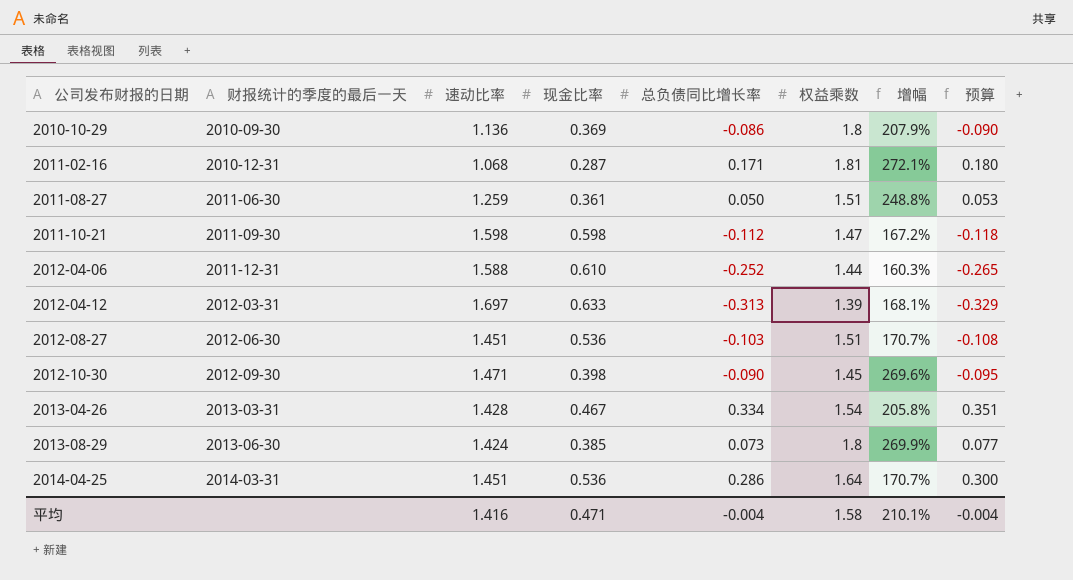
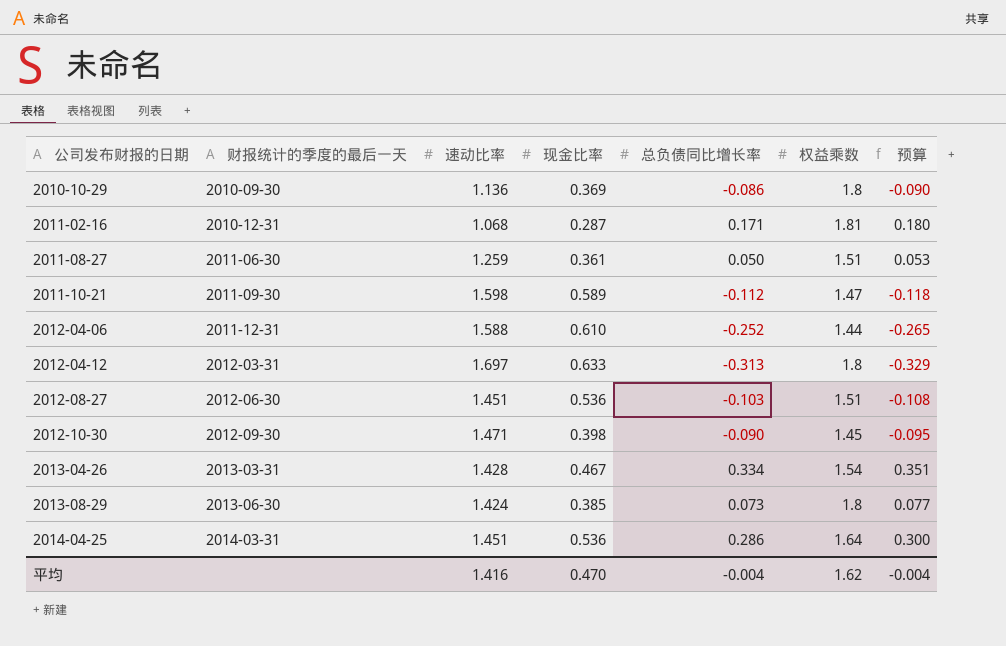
column 增幅 | formula: ([速动比率] - [现金比率]) / [现金比率] -> none
2011-10-21 | 现金比率: 0.598 -> 0.589
2012-04-12 | 权益乘数: 1.39 -> 1.8
平均 | 现金比率: 0.471 -> 0.470
平均 | 权益乘数: 1.58 -> 1.62

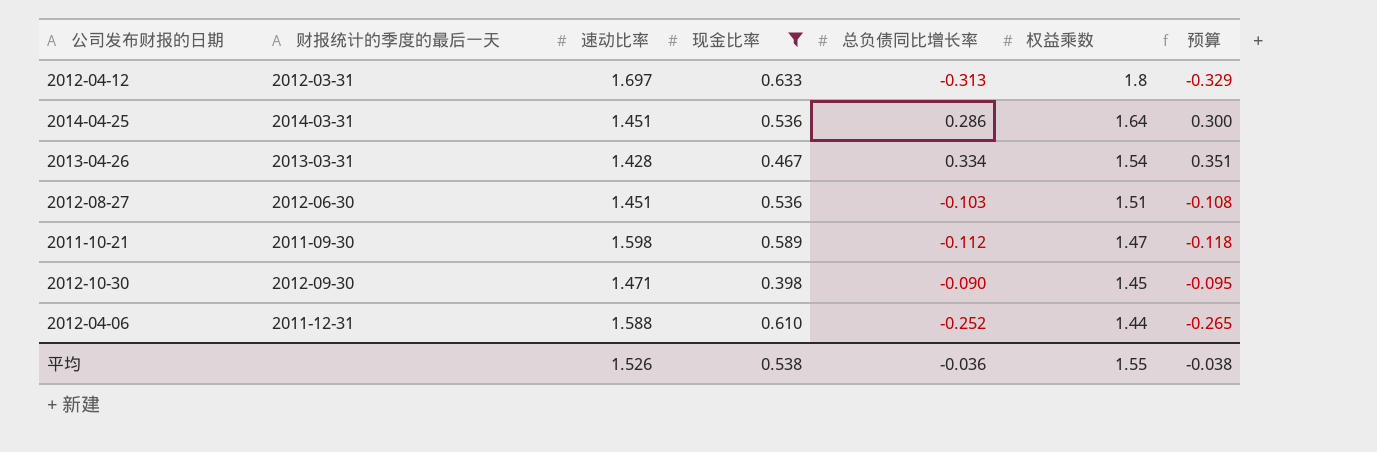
filter: none -> 现金比率 >= 0.398
row order: 公司发布财报的日期 ascending -> 权益乘数 descending
平均 | 速动比率: 1.416 -> 1.526
平均 | 现金比率: 0.470 -> 0.538
平均 | 总负债同比增长率: -0.004 -> -0.036
平均 | 权益乘数: 1.62 -> 1.55
平均 | 预算: -0.004 -> -0.038

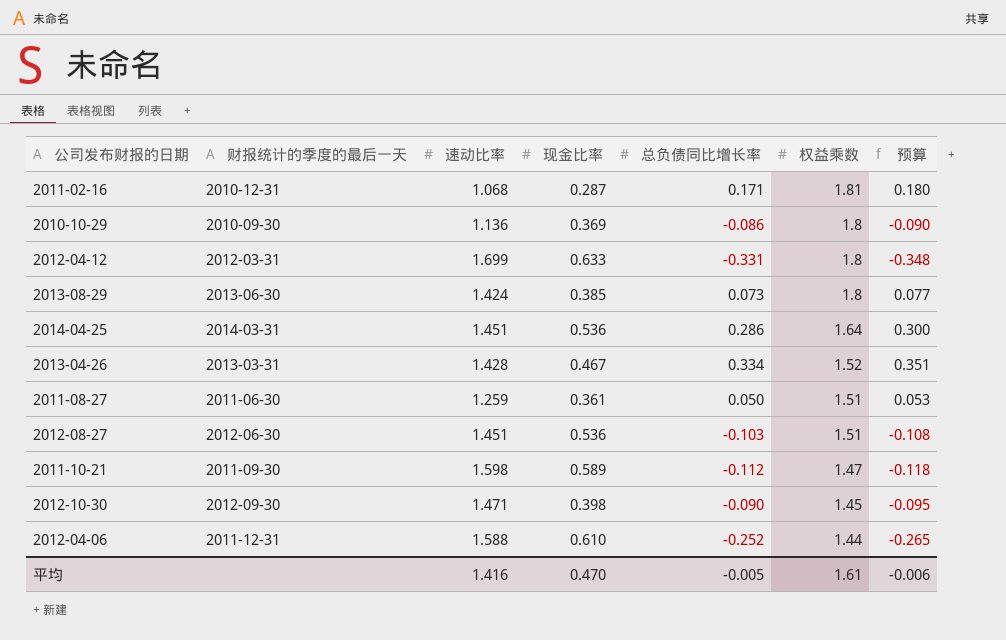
filter: 现金比率 >= 0.398 -> none
2012-04-12 | 速动比率: 1.697 -> 1.699
2012-04-12 | 总负债同比增长率: -0.313 -> -0.331
2012-04-12 | 预算: -0.329 -> -0.348
2013-04-26 | 权益乘数: 1.54 -> 1.52
平均 | 速动比率: 1.526 -> 1.416
平均 | 现金比率: 0.538 -> 0.470
平均 | 总负债同比增长率: -0.036 -> -0.005
平均 | 权益乘数: 1.55 -> 1.61
平均 | 预算: -0.038 -> -0.006

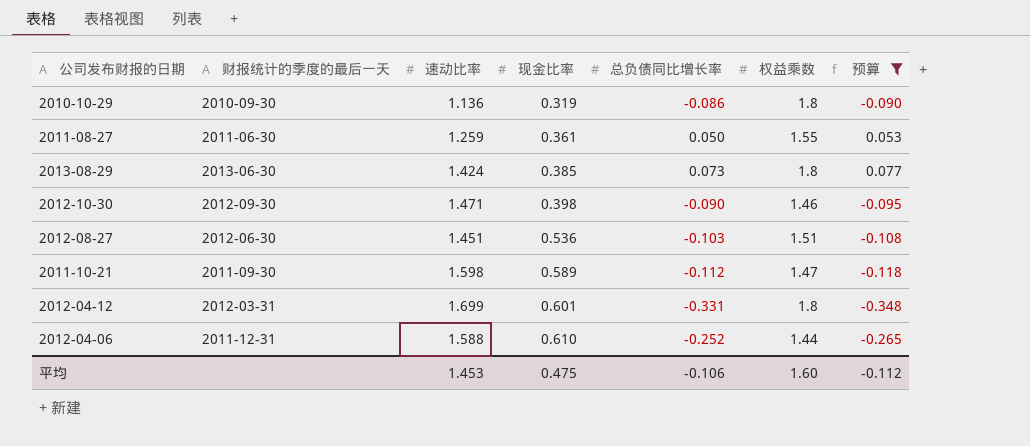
filter: none -> 预算 <= 0.077
row order: 权益乘数 descending -> 现金比率 ascending
2010-10-29 | 现金比率: 0.369 -> 0.319
2011-08-27 | 权益乘数: 1.51 -> 1.55
2012-10-30 | 权益乘数: 1.45 -> 1.46
2012-04-12 | 现金比率: 0.633 -> 0.601
平均 | 速动比率: 1.416 -> 1.453
平均 | 现金比率: 0.470 -> 0.475
平均 | 总负债同比增长率: -0.005 -> -0.106
平均 | 权益乘数: 1.61 -> 1.60
平均 | 预算: -0.006 -> -0.112

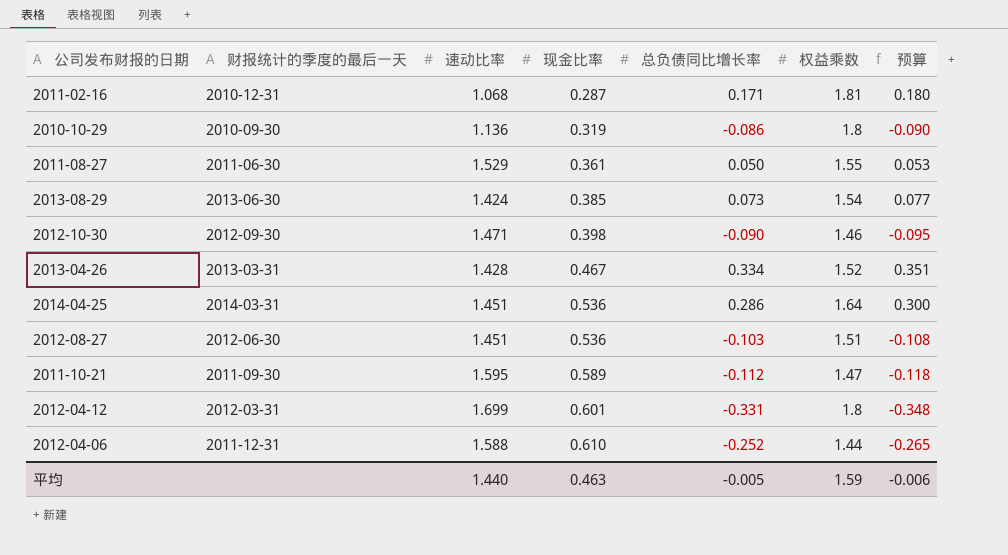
filter: 预算 <= 0.077 -> none
2011-08-27 | 速动比率: 1.259 -> 1.529
2013-08-29 | 权益乘数: 1.8 -> 1.54
2011-10-21 | 速动比率: 1.598 -> 1.595
平均 | 速动比率: 1.453 -> 1.440
平均 | 现金比率: 0.475 -> 0.463
平均 | 总负债同比增长率: -0.106 -> -0.005
平均 | 权益乘数: 1.60 -> 1.59
平均 | 预算: -0.112 -> -0.006

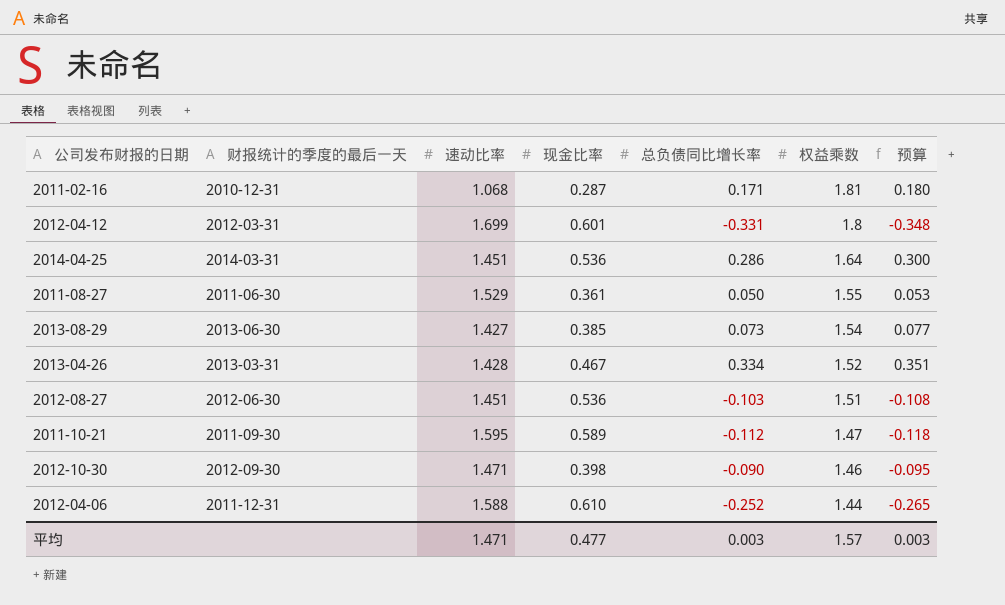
row order: 现金比率 ascending -> 权益乘数 descending
row 2010-10-29: 2010-09-30 | 1.136 | 0.319 | -0.086 | 1.8 | -0.090 -> none
2013-08-29 | 速动比率: 1.424 -> 1.427
平均 | 速动比率: 1.440 -> 1.471
平均 | 现金比率: 0.463 -> 0.477
平均 | 总负债同比增长率: -0.005 -> 0.003
平均 | 权益乘数: 1.59 -> 1.57
平均 | 预算: -0.006 -> 0.003

